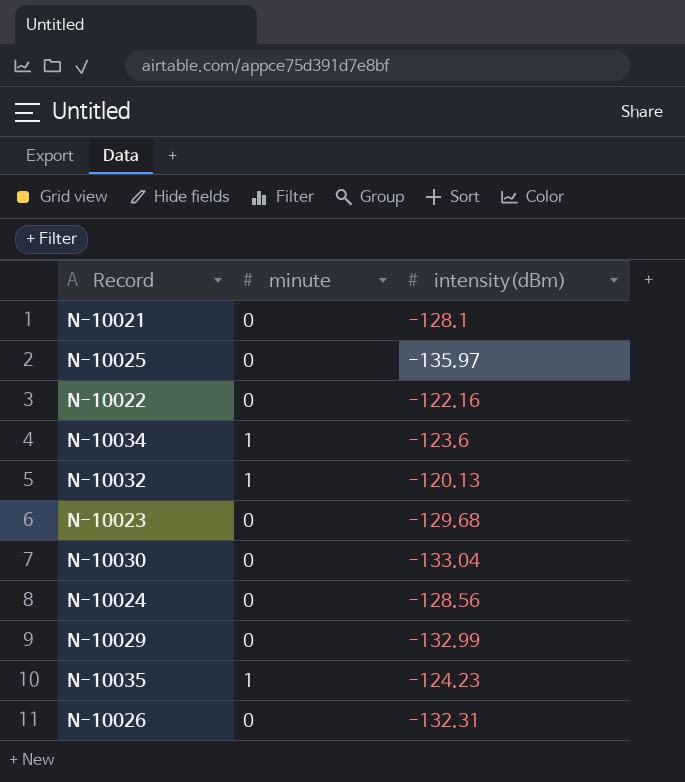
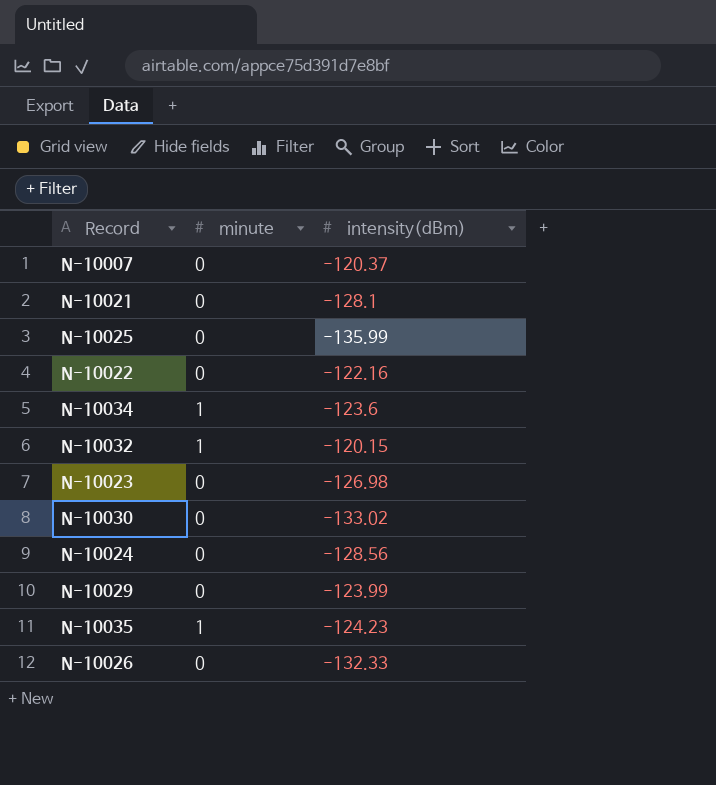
row N-10007: none -> 0 | -120.37
N-10025 | intensity(dBm): -135.97 -> -135.99
N-10032 | intensity(dBm): -120.13 -> -120.15
N-10023 | intensity(dBm): -129.68 -> -126.98
N-10030 | intensity(dBm): -133.04 -> -133.02
N-10029 | intensity(dBm): -132.99 -> -123.99
N-10026 | intensity(dBm): -132.31 -> -132.33

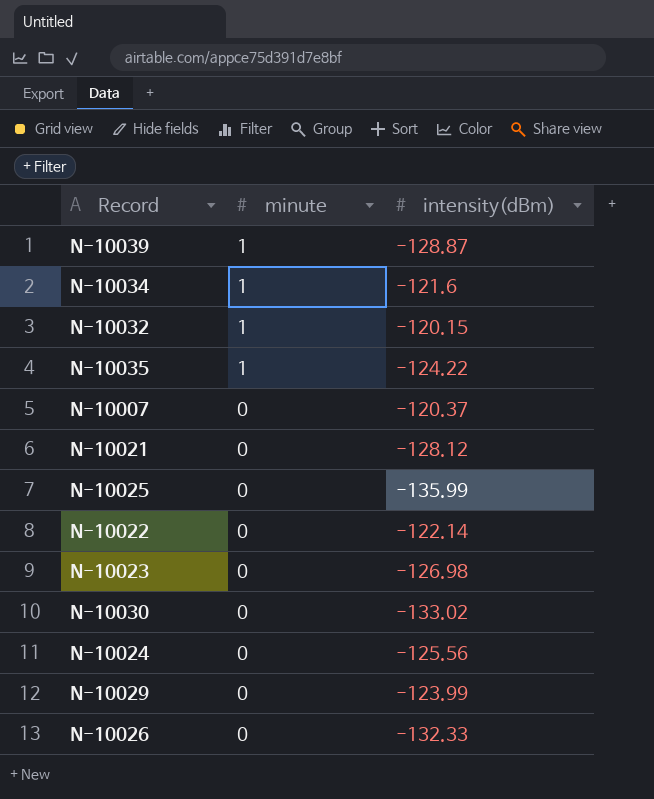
row order: none -> minute descending
row N-10039: none -> 1 | -128.87
N-10034 | intensity(dBm): -123.6 -> -121.6
N-10035 | intensity(dBm): -124.23 -> -124.22
N-10021 | intensity(dBm): -128.1 -> -128.12
N-10022 | intensity(dBm): -122.16 -> -122.14
N-10024 | intensity(dBm): -128.56 -> -125.56

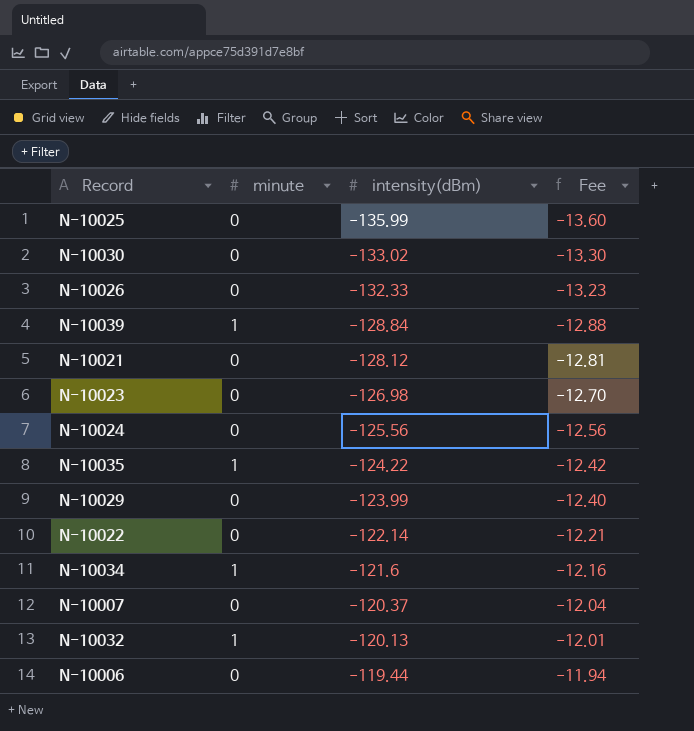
row order: minute descending -> intensity(dBm) ascending
column Fee | formula: none -> [intensity(dBm)] * 0.1
N-10039 | intensity(dBm): -128.87 -> -128.84
N-10032 | intensity(dBm): -120.15 -> -120.13
row N-10006: none -> 0 | -119.44 | -11.94

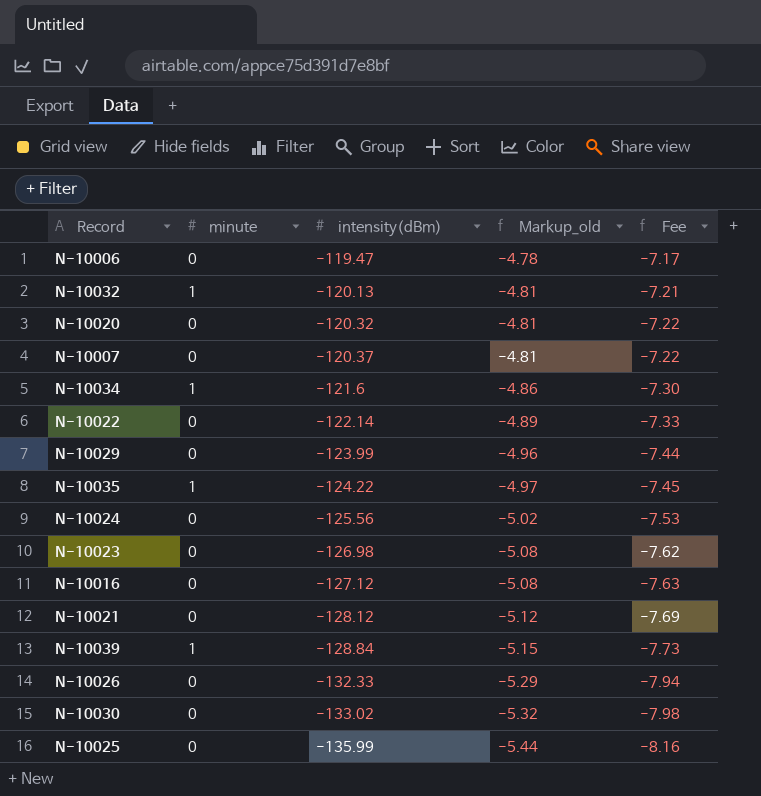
row order: intensity(dBm) ascending -> intensity(dBm) descending
column Markup_old | formula: none -> [intensity(dBm)] * 0.04
column Fee | formula: [intensity(dBm)] * 0.1 -> [intensity(dBm)] * 0.06
N-10006 | intensity(dBm): -119.44 -> -119.47
row N-10020: none -> 0 | -120.32 | -4.81 | -7.22
row N-10016: none -> 0 | -127.12 | -5.08 | -7.63

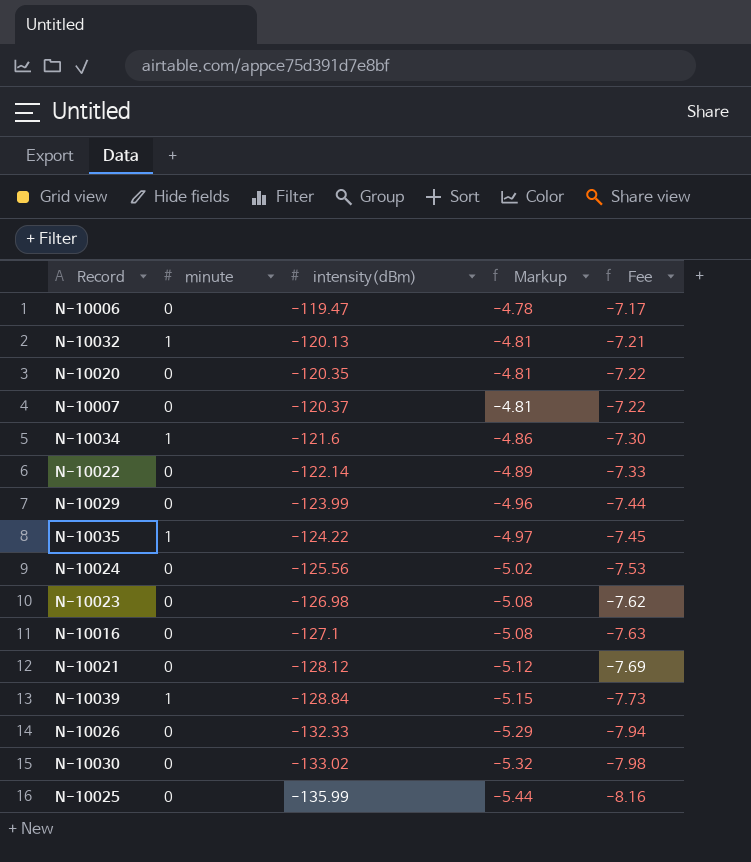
column name: Markup_old -> Markup
N-10020 | intensity(dBm): -120.32 -> -120.35
N-10016 | intensity(dBm): -127.12 -> -127.1

